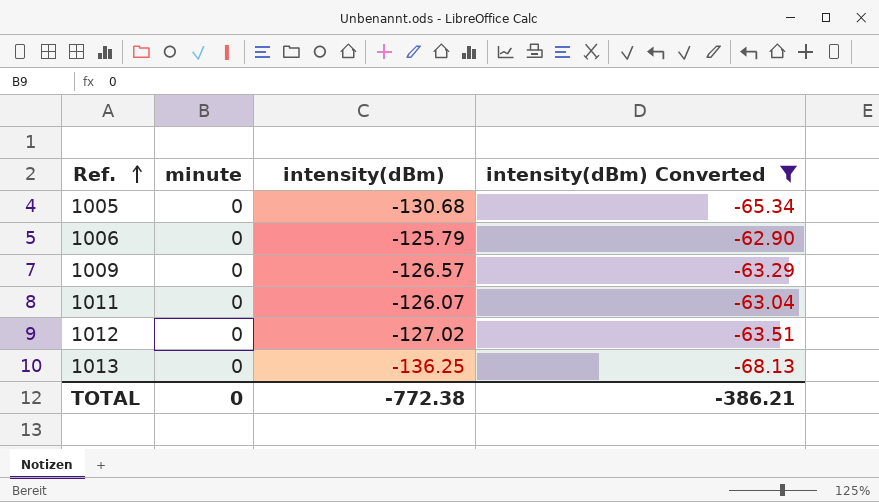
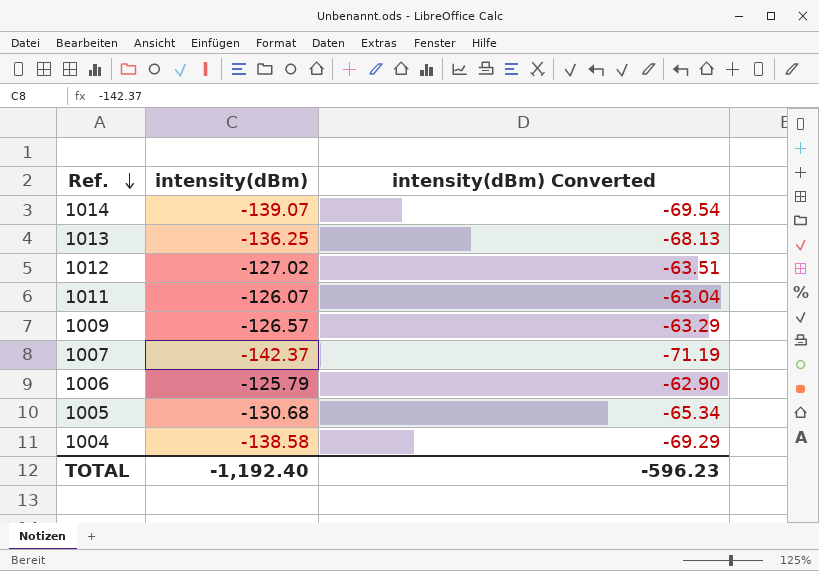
filter: intensity(dBm) Converted >= -68.13 -> none
row order: Ref. ascending -> Ref. descending
column minute | position: 2 -> none
TOTAL | intensity(dBm): -772.38 -> -1,192.40
TOTAL | intensity(dBm) Converted: -386.21 -> -596.23

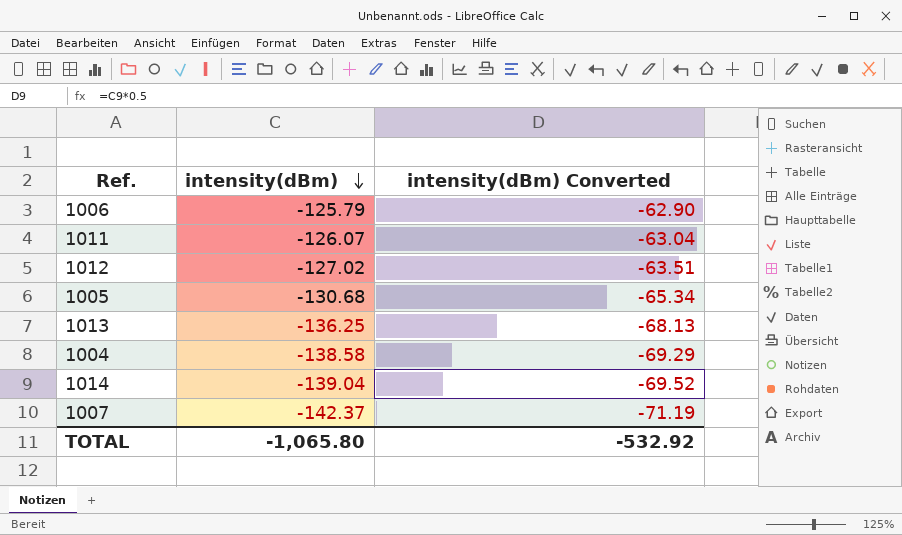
row order: Ref. descending -> intensity(dBm) descending
row 1009: -126.57 | -63.29 -> none
1014 | intensity(dBm): -139.07 -> -139.04
1014 | intensity(dBm) Converted: -69.54 -> -69.52
TOTAL | intensity(dBm): -1,192.40 -> -1,065.80
TOTAL | intensity(dBm) Converted: -596.23 -> -532.92

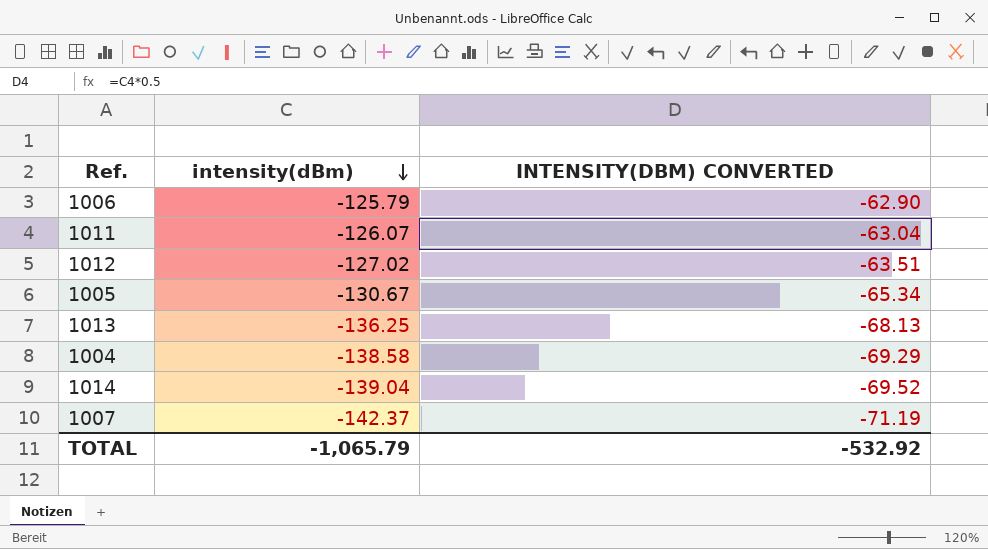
column name: intensity(dBm) Converted -> INTENSITY(DBM) CONVERTED
1005 | intensity(dBm): -130.68 -> -130.67
TOTAL | intensity(dBm): -1,065.80 -> -1,065.79

